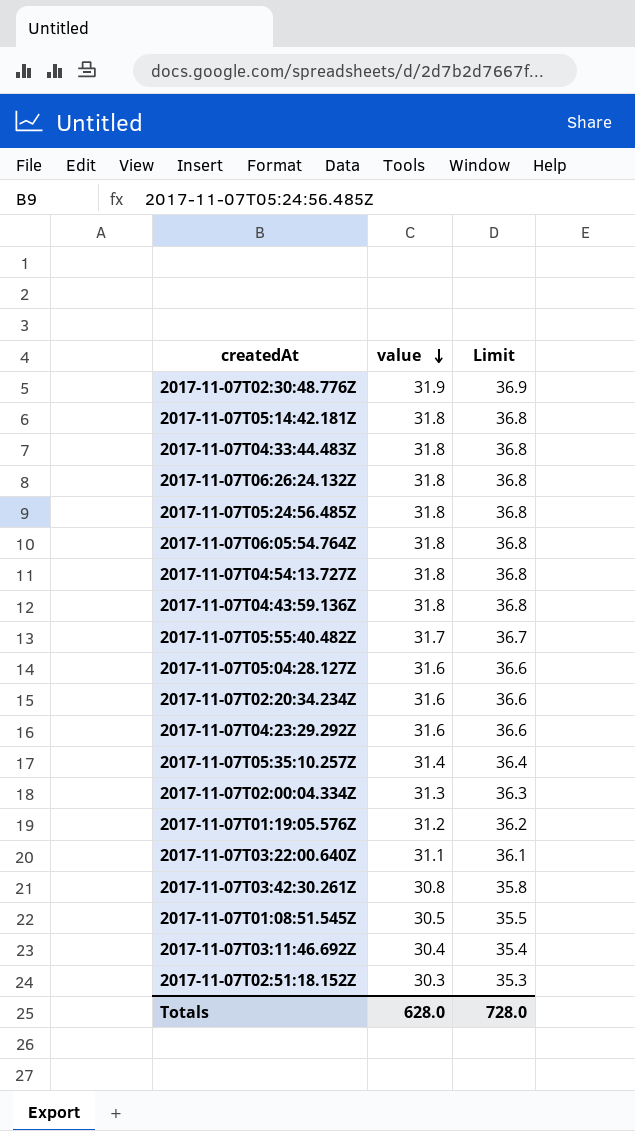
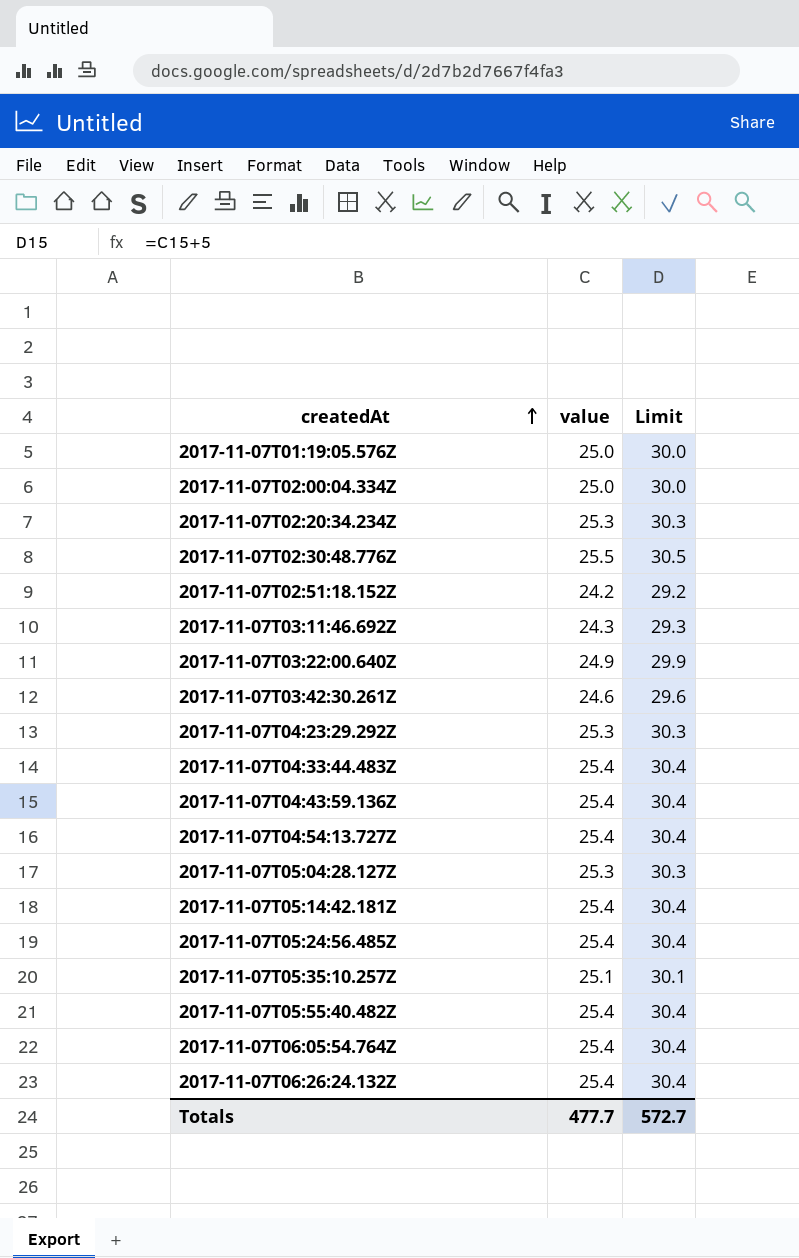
row order: value descending -> createdAt ascending
row 2017-11-07T01:08:51.545Z: 30.5 | 35.5 -> none
2017-11-07T01:19:05.576Z | value: 31.2 -> 25.0
2017-11-07T01:19:05.576Z | Limit: 36.2 -> 30.0
2017-11-07T02:00:04.334Z | value: 31.3 -> 25.0
2017-11-07T02:00:04.334Z | Limit: 36.3 -> 30.0
2017-11-07T02:20:34.234Z | value: 31.6 -> 25.3
2017-11-07T02:20:34.234Z | Limit: 36.6 -> 30.3
2017-11-07T02:30:48.776Z | value: 31.9 -> 25.5
2017-11-07T02:30:48.776Z | Limit: 36.9 -> 30.5
2017-11-07T02:51:18.152Z | value: 30.3 -> 24.2
2017-11-07T02:51:18.152Z | Limit: 35.3 -> 29.2
2017-11-07T03:11:46.692Z | value: 30.4 -> 24.3
2017-11-07T03:11:46.692Z | Limit: 35.4 -> 29.3
2017-11-07T03:22:00.640Z | value: 31.1 -> 24.9
2017-11-07T03:22:00.640Z | Limit: 36.1 -> 29.9
2017-11-07T03:42:30.261Z | value: 30.8 -> 24.6
2017-11-07T03:42:30.261Z | Limit: 35.8 -> 29.6
2017-11-07T04:23:29.292Z | value: 31.6 -> 25.3
2017-11-07T04:23:29.292Z | Limit: 36.6 -> 30.3
2017-11-07T04:33:44.483Z | value: 31.8 -> 25.4
2017-11-07T04:33:44.483Z | Limit: 36.8 -> 30.4
2017-11-07T04:43:59.136Z | value: 31.8 -> 25.4
2017-11-07T04:43:59.136Z | Limit: 36.8 -> 30.4
2017-11-07T04:54:13.727Z | value: 31.8 -> 25.4
2017-11-07T04:54:13.727Z | Limit: 36.8 -> 30.4
2017-11-07T05:04:28.127Z | value: 31.6 -> 25.3
2017-11-07T05:04:28.127Z | Limit: 36.6 -> 30.3
2017-11-07T05:14:42.181Z | value: 31.8 -> 25.4
2017-11-07T05:14:42.181Z | Limit: 36.8 -> 30.4
2017-11-07T05:24:56.485Z | value: 31.8 -> 25.4
2017-11-07T05:24:56.485Z | Limit: 36.8 -> 30.4
2017-11-07T05:35:10.257Z | value: 31.4 -> 25.1
2017-11-07T05:35:10.257Z | Limit: 36.4 -> 30.1
2017-11-07T05:55:40.482Z | value: 31.7 -> 25.4
2017-11-07T05:55:40.482Z | Limit: 36.7 -> 30.4
2017-11-07T06:05:54.764Z | value: 31.8 -> 25.4
2017-11-07T06:05:54.764Z | Limit: 36.8 -> 30.4
2017-11-07T06:26:24.132Z | value: 31.8 -> 25.4
2017-11-07T06:26:24.132Z | Limit: 36.8 -> 30.4
Totals | value: 628.0 -> 477.7
Totals | Limit: 728.0 -> 572.7

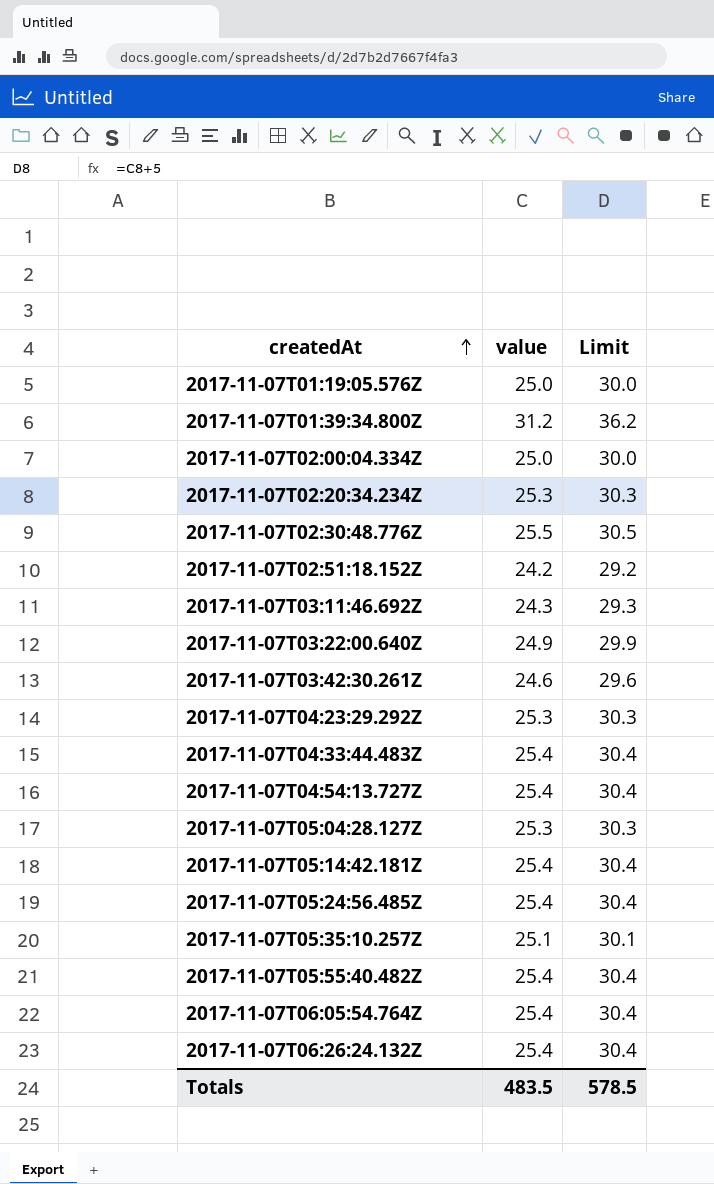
row 2017-11-07T04:43:59.136Z: 25.4 | 30.4 -> none
row 2017-11-07T01:39:34.800Z: none -> 31.2 | 36.2
Totals | value: 477.7 -> 483.5
Totals | Limit: 572.7 -> 578.5

